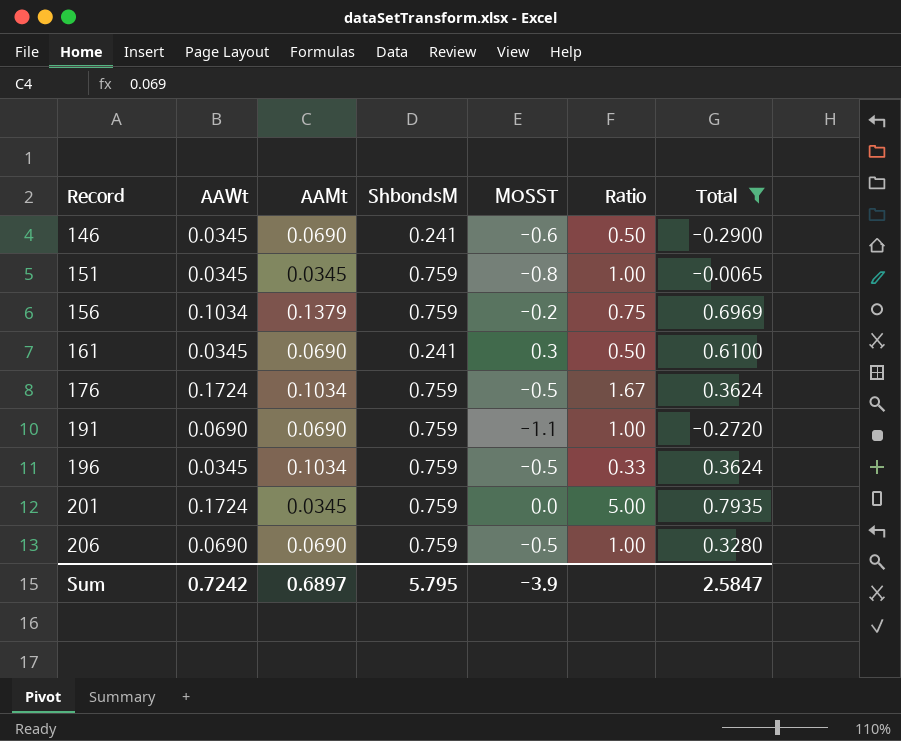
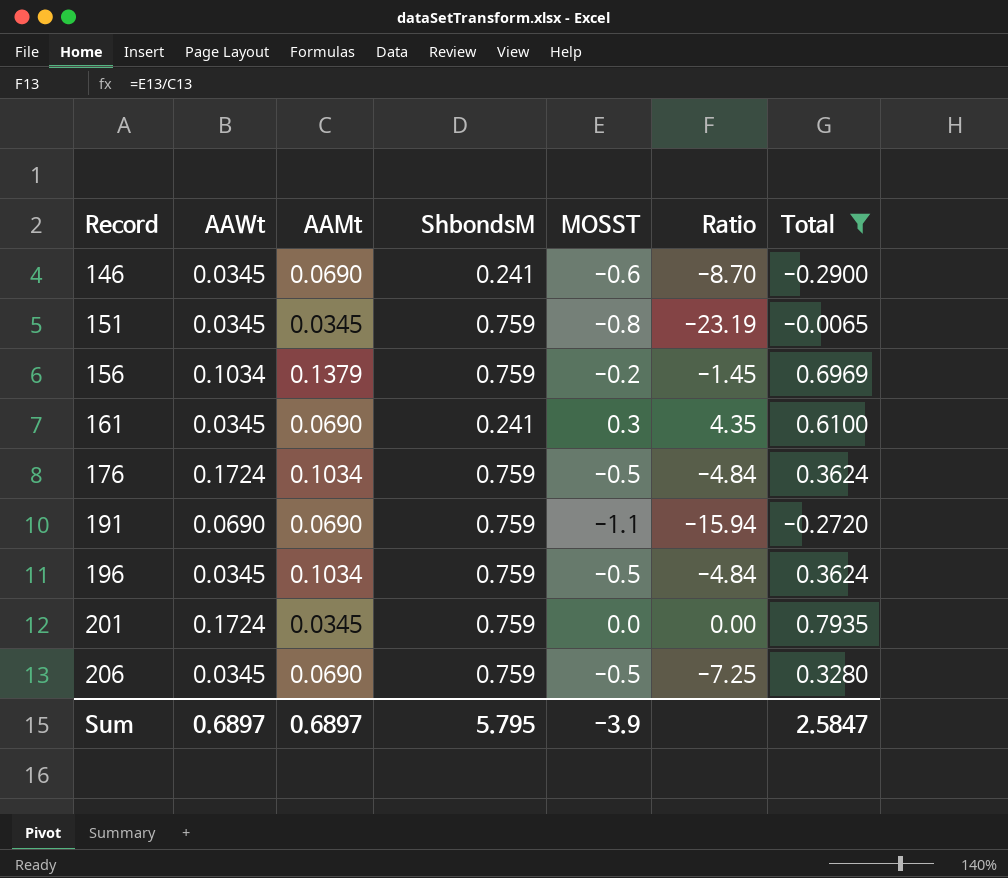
column Ratio | formula: [AAWt] / [AAMt] -> [MOSST] / [AAMt]
206 | AAWt: 0.0690 -> 0.0345
Sum | AAWt: 0.7242 -> 0.6897

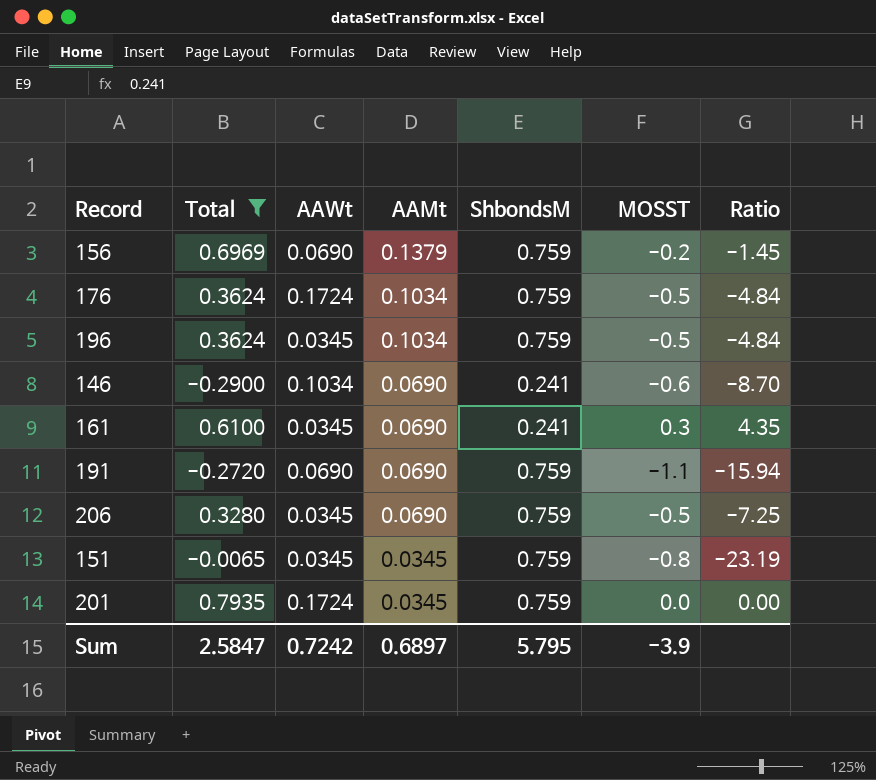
row order: Record ascending -> AAMt descending
column Total | position: 7 -> 2
156 | AAWt: 0.1034 -> 0.0690
146 | AAWt: 0.0345 -> 0.1034
Sum | AAWt: 0.6897 -> 0.7242

